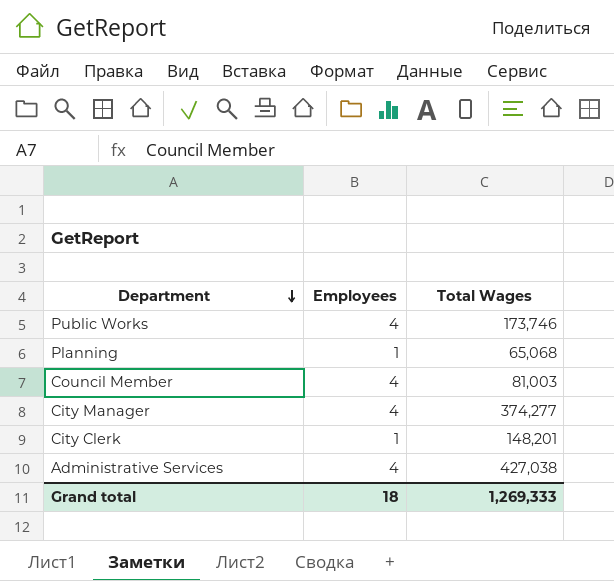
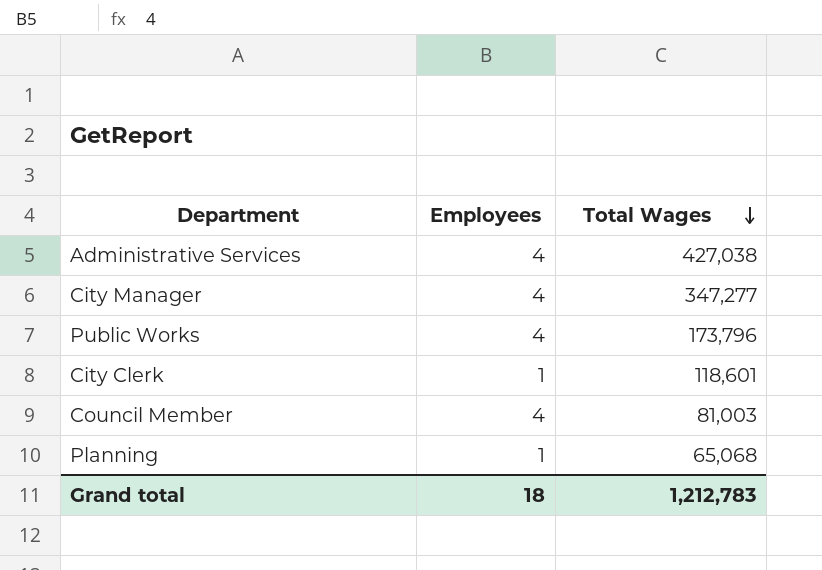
row order: Department descending -> Total Wages descending
City Manager | Total Wages: 374,277 -> 347,277
Public Works | Total Wages: 173,746 -> 173,796
City Clerk | Total Wages: 148,201 -> 118,601
Grand total | Total Wages: 1,269,333 -> 1,212,783

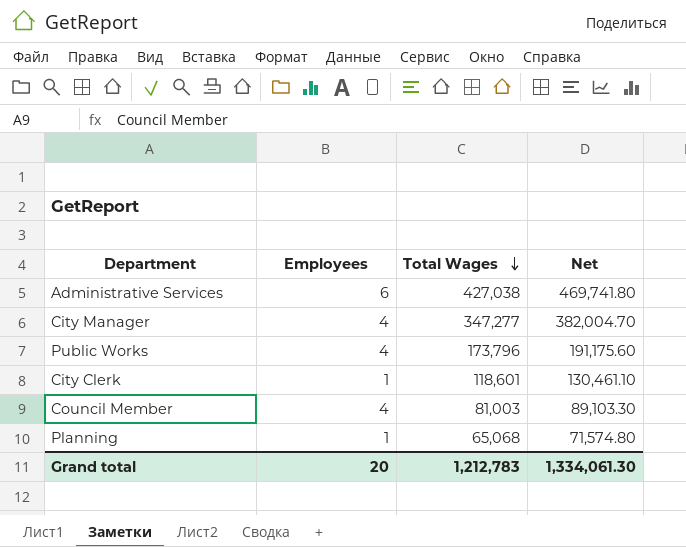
column Net | formula: none -> [Total Wages] * 1.1
Administrative Services | Employees: 4 -> 6
Grand total | Employees: 18 -> 20

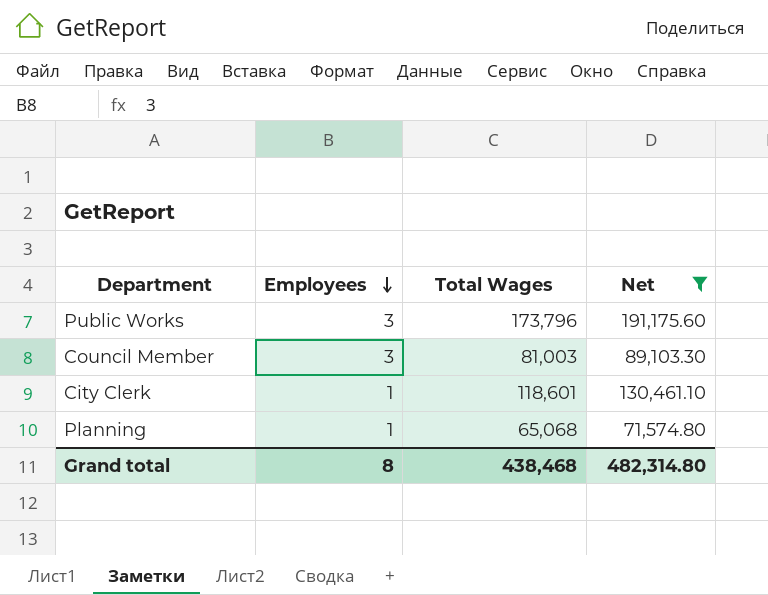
filter: none -> Net <= 191,175.60
row order: Total Wages descending -> Employees descending
Public Works | Employees: 4 -> 3
Council Member | Employees: 4 -> 3
Grand total | Employees: 20 -> 8
Grand total | Total Wages: 1,212,783 -> 438,468
Grand total | Net: 1,334,061.30 -> 482,314.80

